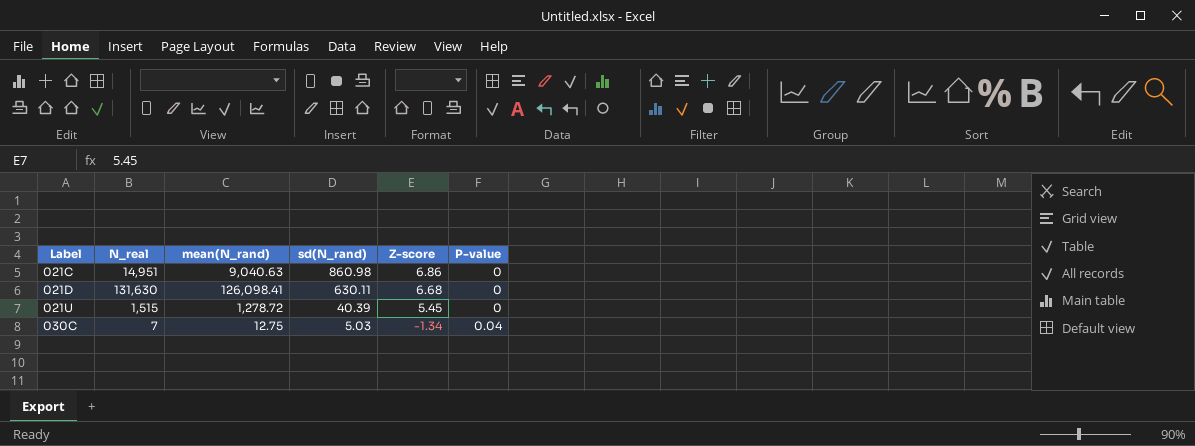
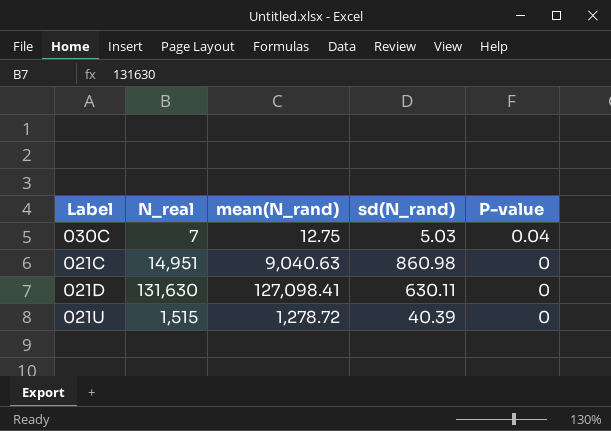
row order: Label ascending -> P-value descending
column Z-score | position: 5 -> none
021D | mean(N_rand): 126,098.41 -> 127,098.41

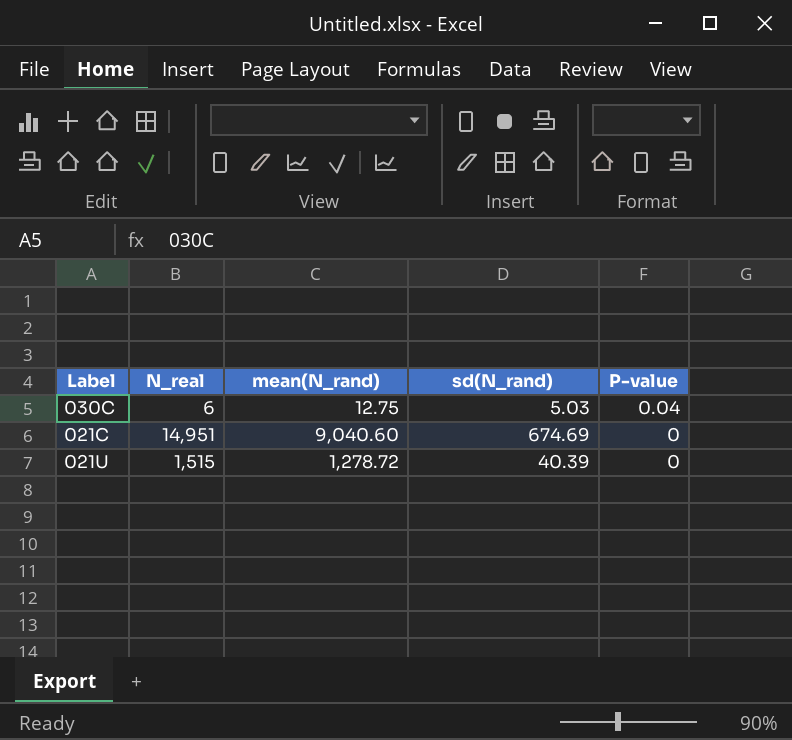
row 021D: 131,630 | 127,098.41 | 630.11 | 0 -> none
030C | N_real: 7 -> 6
021C | mean(N_rand): 9,040.63 -> 9,040.60
021C | sd(N_rand): 860.98 -> 674.69

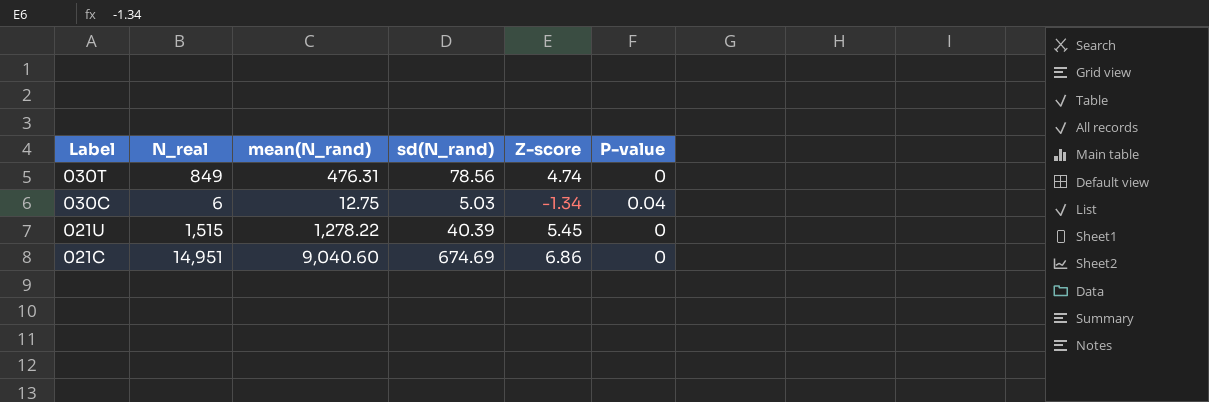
row order: P-value descending -> Label descending
column Z-score | position: none -> 5
row 030T: none -> 849 | 476.31 | 78.56 | 4.74 | 0
021U | mean(N_rand): 1,278.72 -> 1,278.22

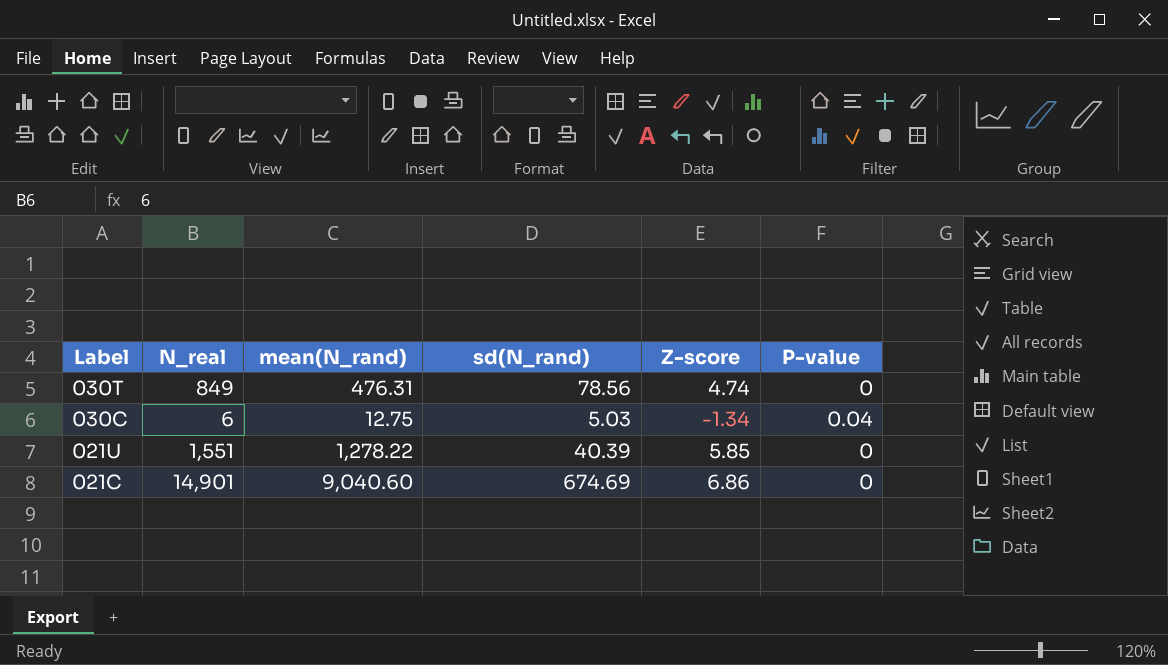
021U | N_real: 1,515 -> 1,551
021U | Z-score: 5.45 -> 5.85
021C | N_real: 14,951 -> 14,901

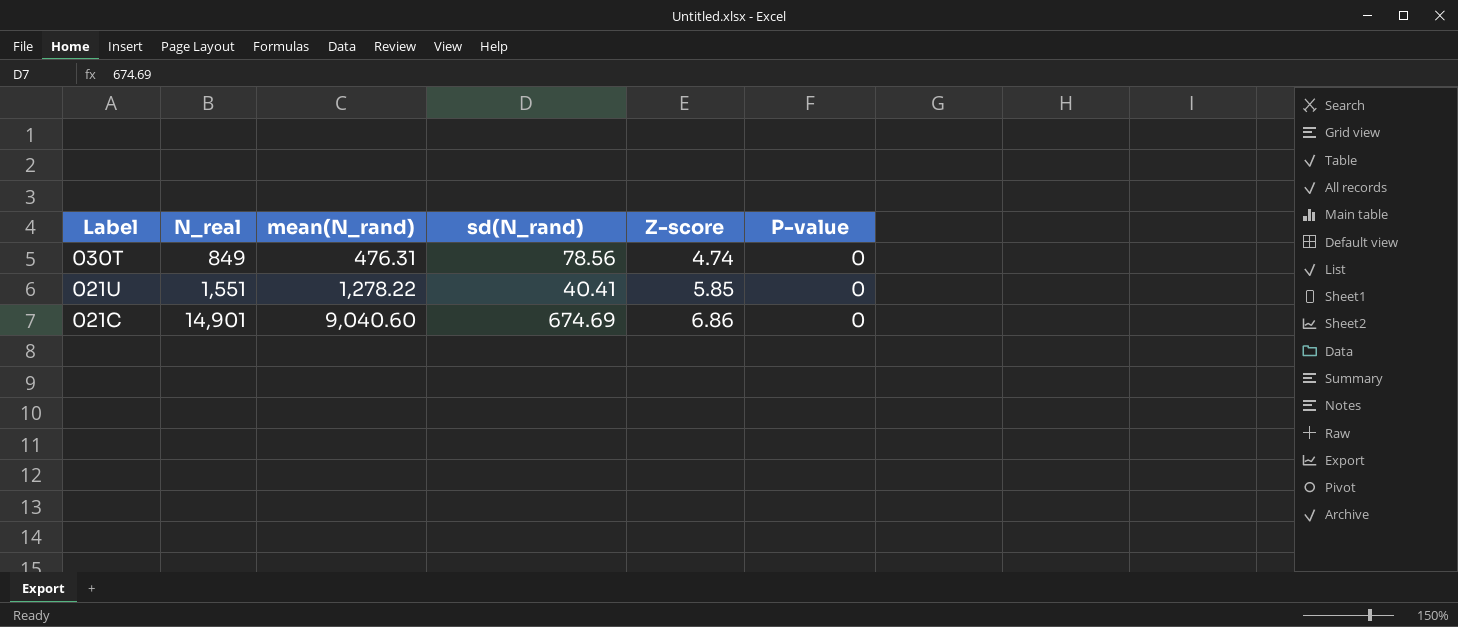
row 030C: 6 | 12.75 | 5.03 | -1.34 | 0.04 -> none
021U | sd(N_rand): 40.39 -> 40.41

